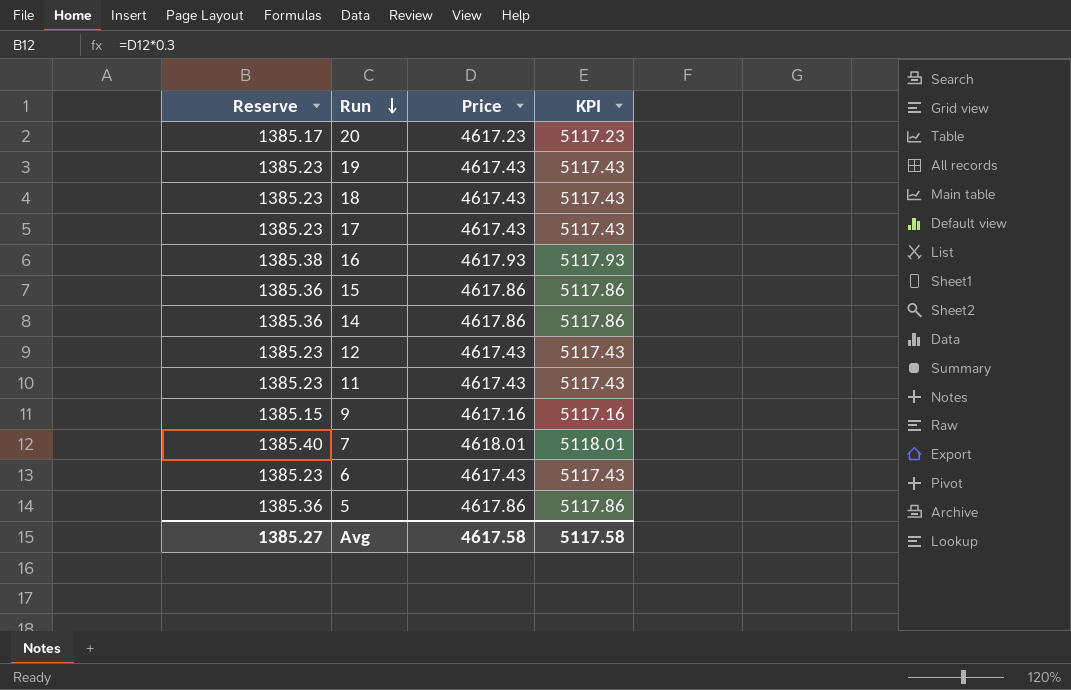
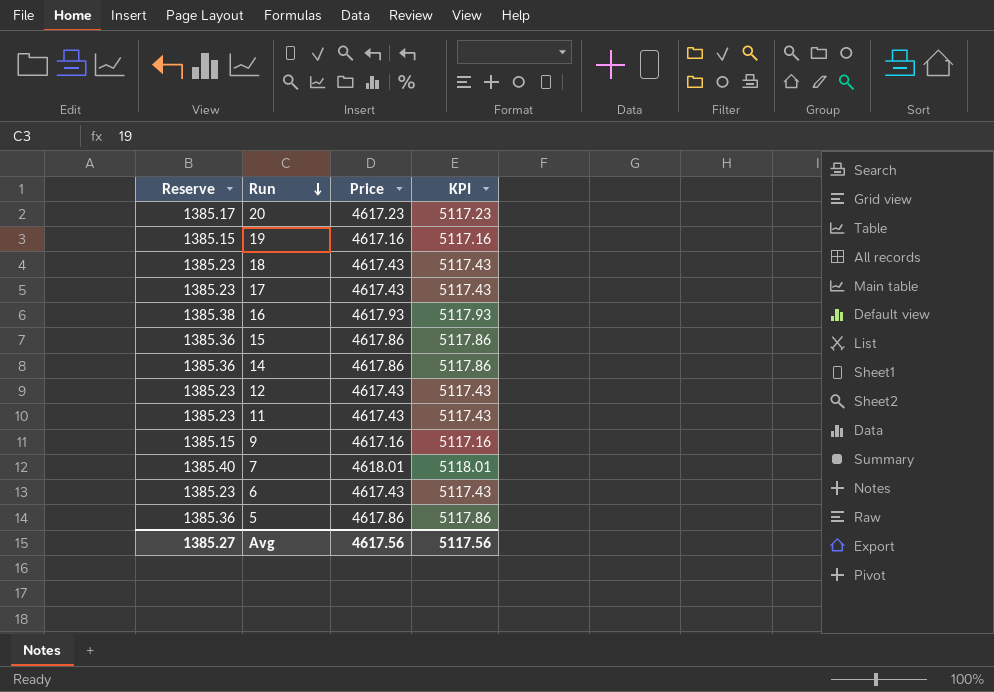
19 | Reserve: 1385.23 -> 1385.15
19 | Price: 4617.43 -> 4617.16
19 | KPI: 5117.43 -> 5117.16
Avg | Price: 4617.58 -> 4617.56
Avg | KPI: 5117.58 -> 5117.56

